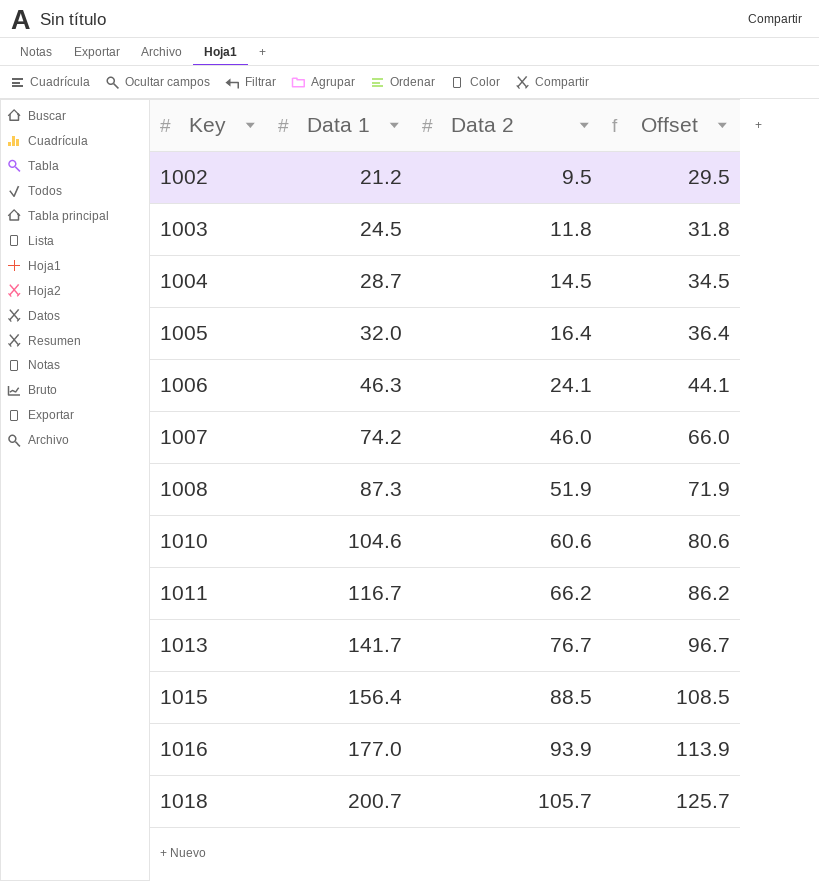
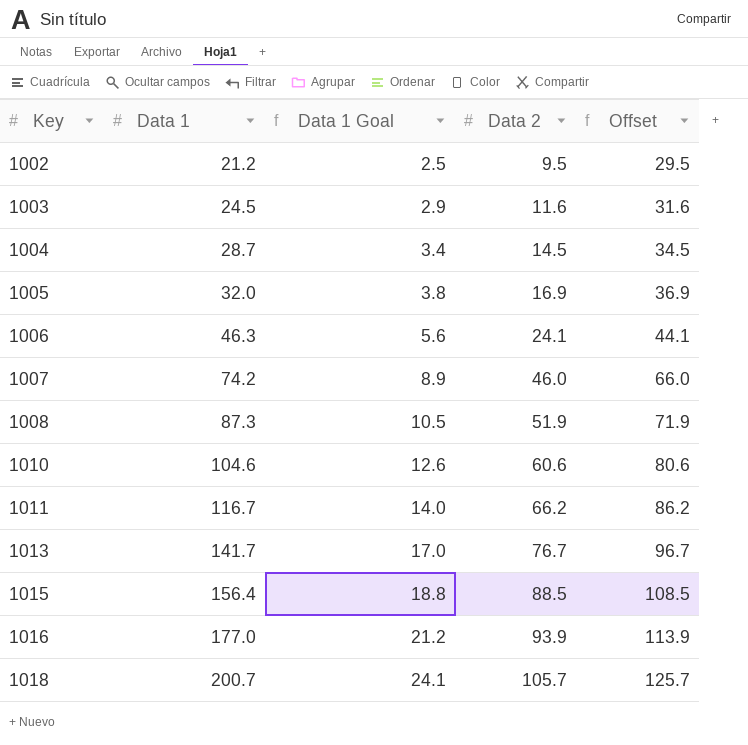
column Data 1 Goal | formula: none -> [Data 1] * 0.12
1003 | Data 2: 11.8 -> 11.6
1003 | Offset: 31.8 -> 31.6
1005 | Data 2: 16.4 -> 16.9
1005 | Offset: 36.4 -> 36.9

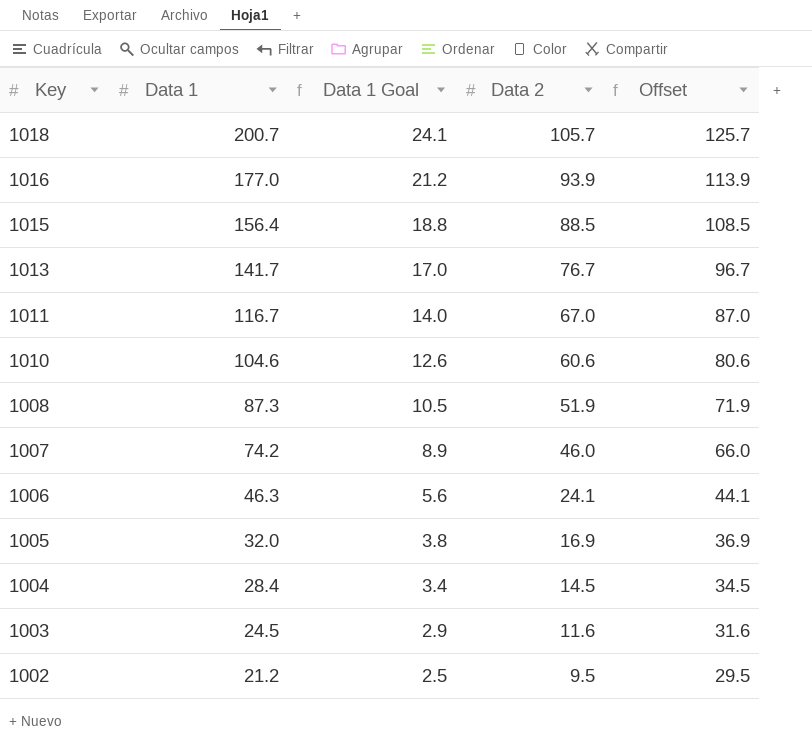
row order: Key ascending -> Key descending
1011 | Data 2: 66.2 -> 67.0
1011 | Offset: 86.2 -> 87.0
1004 | Data 1: 28.7 -> 28.4

